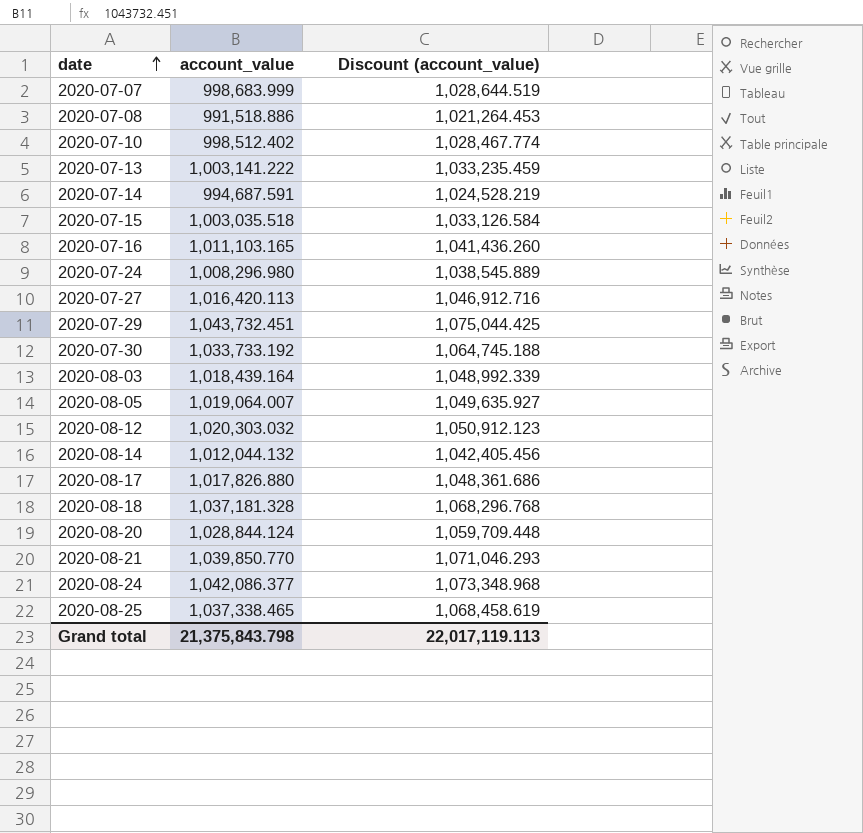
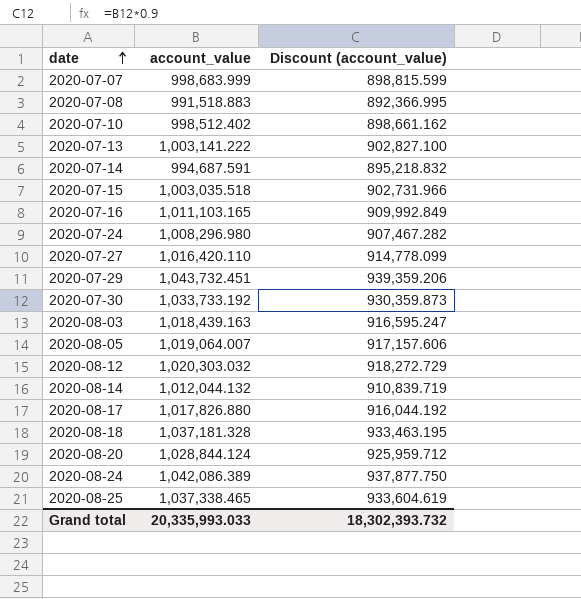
column Discount (account_value) | formula: [account_value] * 1.03 -> [account_value] * 0.9
row 2020-08-21: 1,039,850.770 | 1,071,046.293 -> none
2020-07-08 | account_value: 991,518.886 -> 991,518.883
2020-07-27 | account_value: 1,016,420.113 -> 1,016,420.110
2020-08-03 | account_value: 1,018,439.164 -> 1,018,439.163
2020-08-24 | account_value: 1,042,086.377 -> 1,042,086.389
Grand total | account_value: 21,375,843.798 -> 20,335,993.033
Grand total | Discount (account_value): 22,017,119.113 -> 18,302,393.732

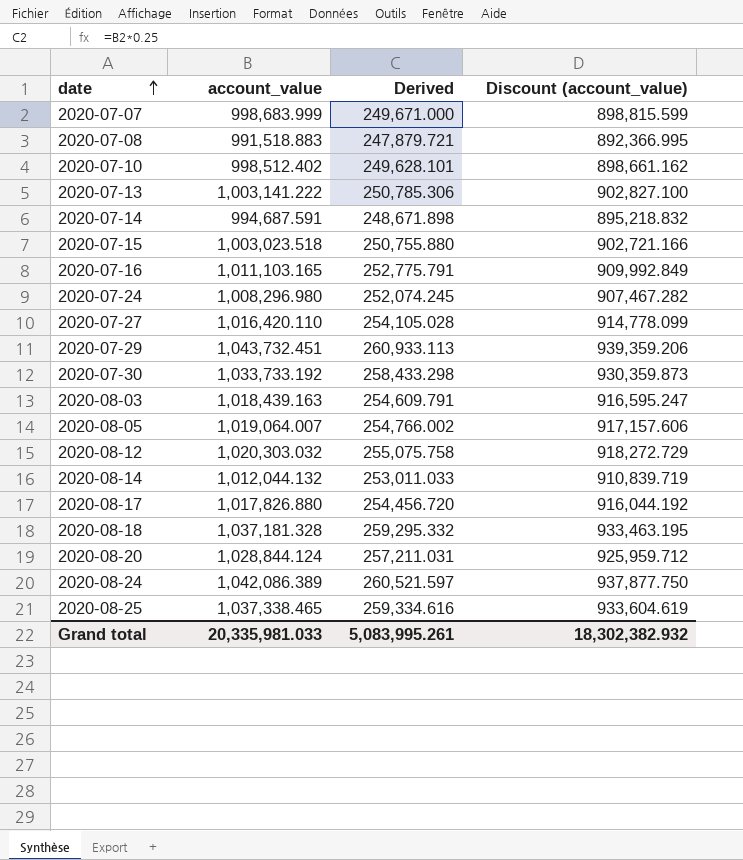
column Derived | formula: none -> [account_value] * 0.25
2020-07-15 | account_value: 1,003,035.518 -> 1,003,023.518
2020-07-15 | Discount (account_value): 902,731.966 -> 902,721.166
Grand total | account_value: 20,335,993.033 -> 20,335,981.033
Grand total | Discount (account_value): 18,302,393.732 -> 18,302,382.932

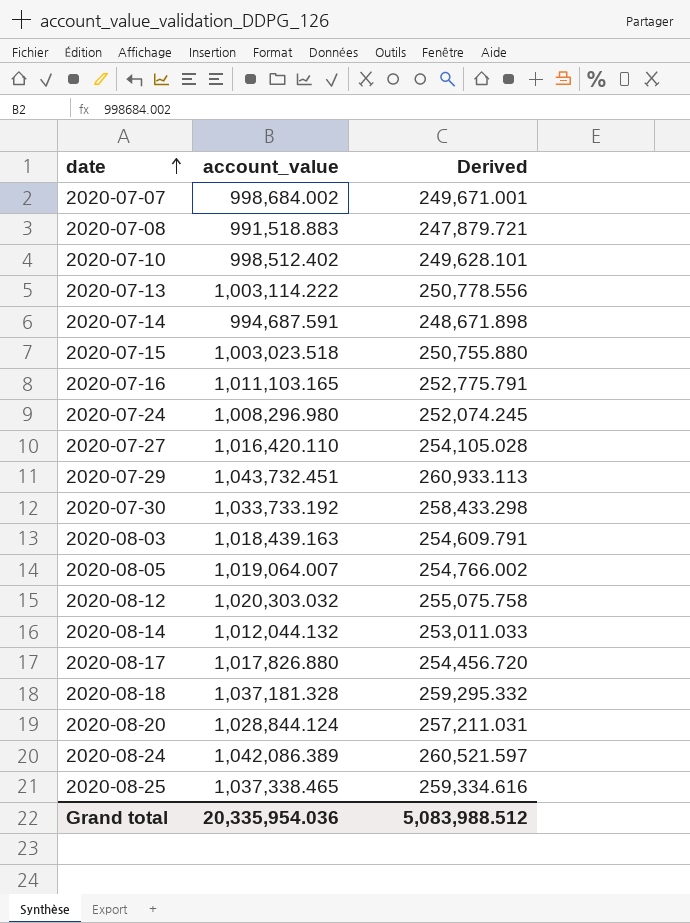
column Discount (account_value) | formula: [account_value] * 0.9 -> none
2020-07-07 | account_value: 998,683.999 -> 998,684.002
2020-07-07 | Derived: 249,671.000 -> 249,671.001
2020-07-13 | account_value: 1,003,141.222 -> 1,003,114.222
2020-07-13 | Derived: 250,785.306 -> 250,778.556
Grand total | account_value: 20,335,981.033 -> 20,335,954.036
Grand total | Derived: 5,083,995.261 -> 5,083,988.512

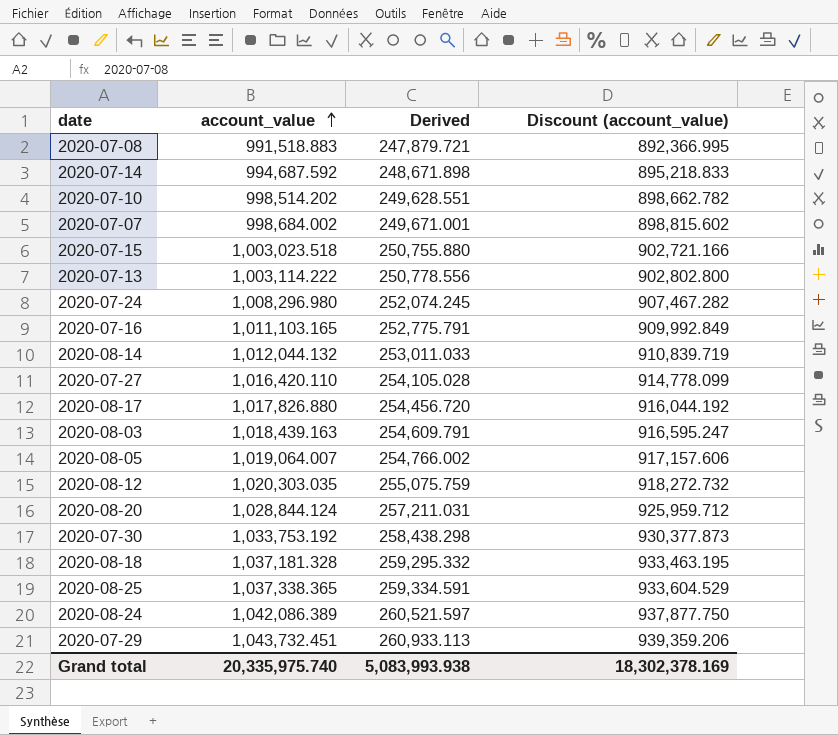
row order: date ascending -> account_value ascending
column Discount (account_value) | formula: none -> [account_value] * 0.9
2020-07-14 | account_value: 994,687.591 -> 994,687.592
2020-07-10 | account_value: 998,512.402 -> 998,514.202
2020-07-10 | Derived: 249,628.101 -> 249,628.551
2020-08-12 | account_value: 1,020,303.032 -> 1,020,303.035
2020-08-12 | Derived: 255,075.758 -> 255,075.759
2020-07-30 | account_value: 1,033,733.192 -> 1,033,753.192
2020-07-30 | Derived: 258,433.298 -> 258,438.298
2020-08-25 | account_value: 1,037,338.465 -> 1,037,338.365
2020-08-25 | Derived: 259,334.616 -> 259,334.591
Grand total | account_value: 20,335,954.036 -> 20,335,975.740
Grand total | Derived: 5,083,988.512 -> 5,083,993.938

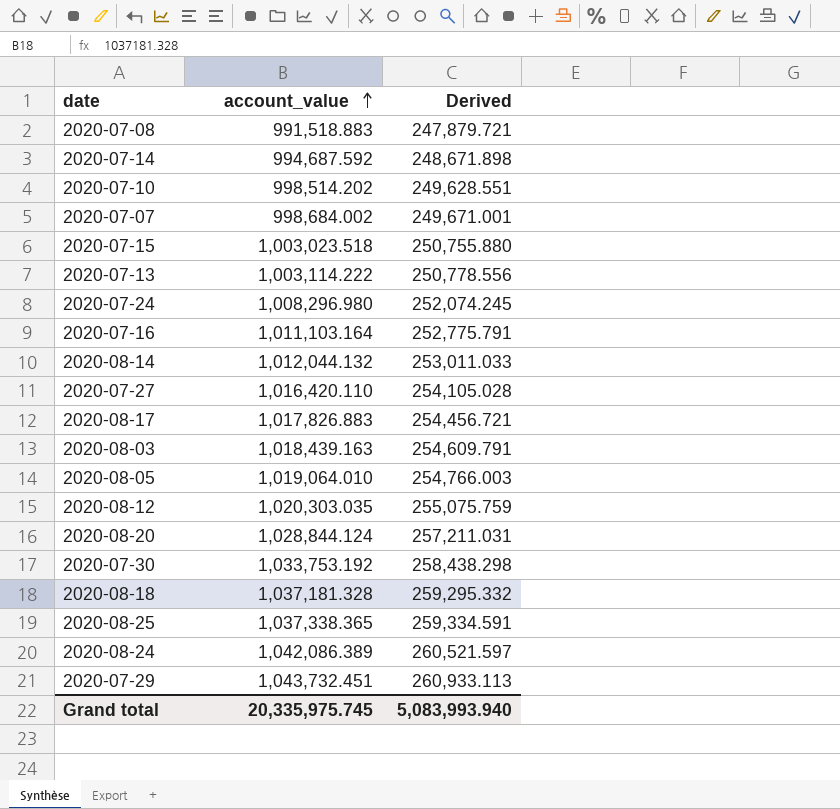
column Discount (account_value) | formula: [account_value] * 0.9 -> none
2020-07-16 | account_value: 1,011,103.165 -> 1,011,103.164
2020-08-17 | account_value: 1,017,826.880 -> 1,017,826.883
2020-08-17 | Derived: 254,456.720 -> 254,456.721
2020-08-05 | account_value: 1,019,064.007 -> 1,019,064.010
2020-08-05 | Derived: 254,766.002 -> 254,766.003
Grand total | account_value: 20,335,975.740 -> 20,335,975.745
Grand total | Derived: 5,083,993.938 -> 5,083,993.940

